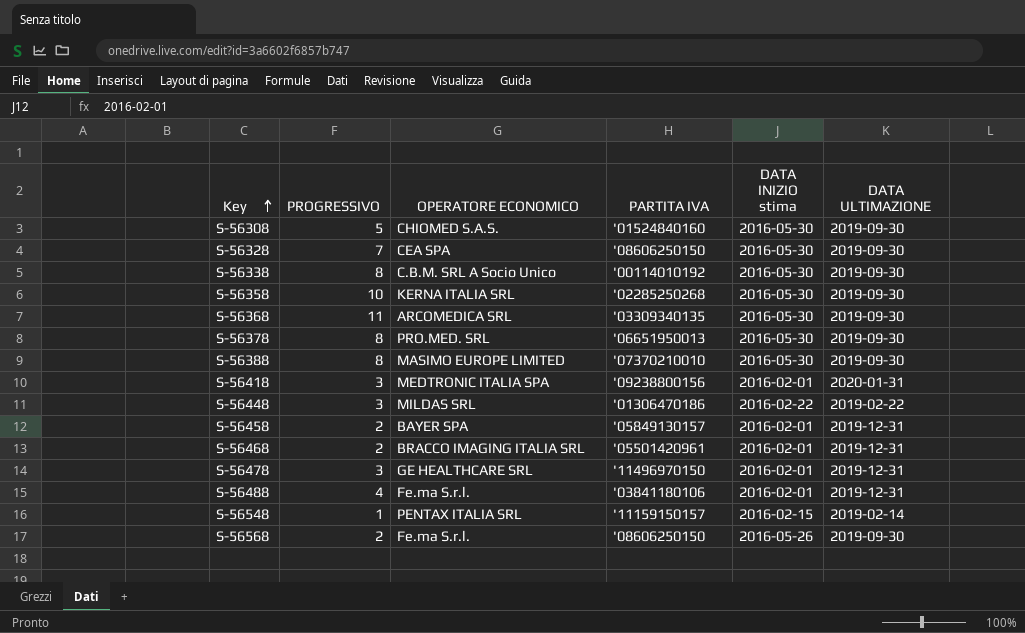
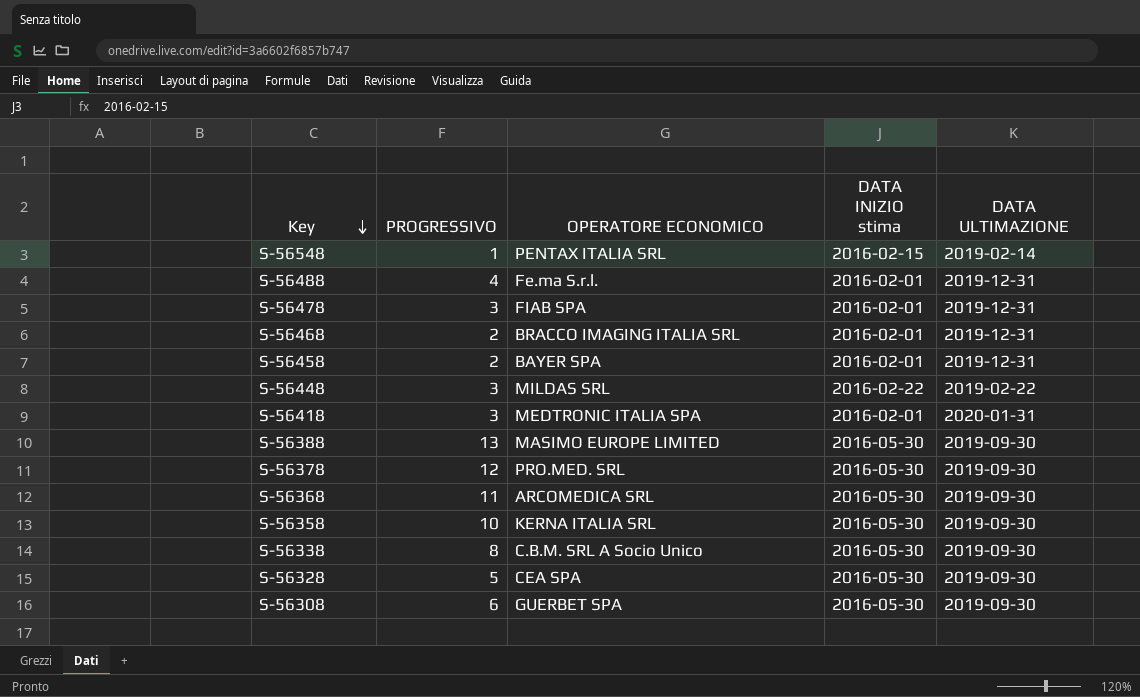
row order: Key ascending -> Key descending
column PARTITA IVA | position: 4 -> none
row S-56568: 2 | Fe.ma S.r.l. | '08606250150 | 2016-05-26 | 2019-09-30 -> none
S-56478 | OPERATORE ECONOMICO: GE HEALTHCARE SRL -> FIAB SPA
S-56388 | PROGRESSIVO: 8 -> 13
S-56378 | PROGRESSIVO: 8 -> 12
S-56328 | PROGRESSIVO: 7 -> 5
S-56308 | PROGRESSIVO: 5 -> 6
S-56308 | OPERATORE ECONOMICO: CHIOMED S.A.S. -> GUERBET SPA

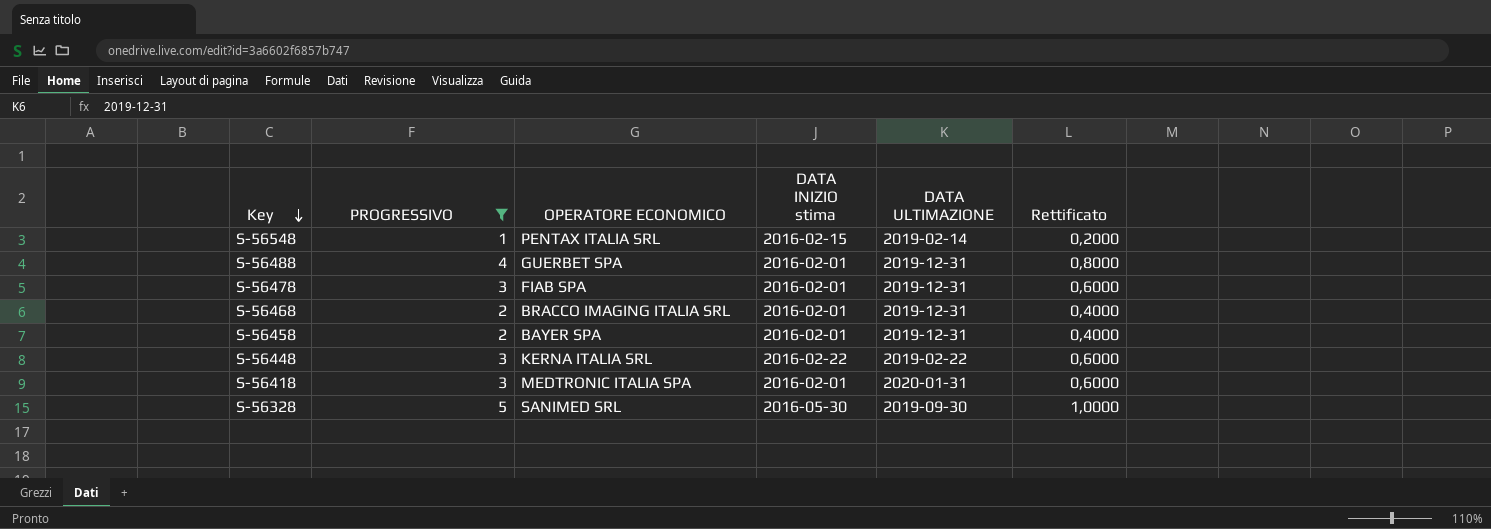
filter: none -> PROGRESSIVO <= 5
column Rettificato | formula: none -> [PROGRESSIVO] * 0,2
S-56488 | OPERATORE ECONOMICO: Fe.ma S.r.l. -> GUERBET SPA
S-56448 | OPERATORE ECONOMICO: MILDAS SRL -> KERNA ITALIA SRL
S-56328 | OPERATORE ECONOMICO: CEA SPA -> SANIMED SRL

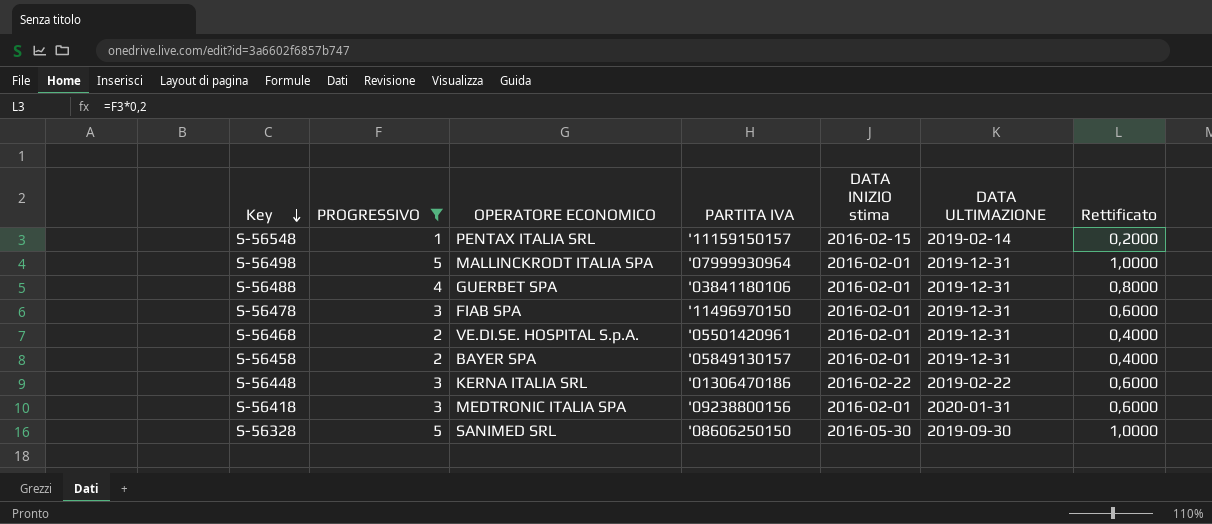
column PARTITA IVA | position: none -> 4
row S-56498: none -> 5 | MALLINCKRODT ITALIA SPA | '07999930964 | 2016-02-01 | 2019-12-31 | 1,0000
S-56468 | OPERATORE ECONOMICO: BRACCO IMAGING ITALIA SRL -> VE.DI.SE. HOSPITAL S.p.A.

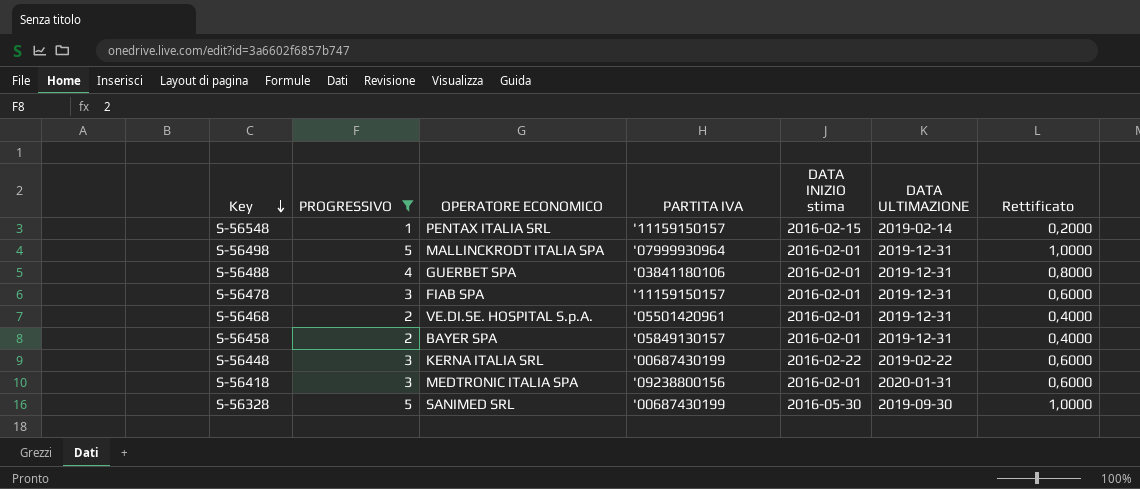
S-56478 | PARTITA IVA: '11496970150 -> '11159150157
S-56448 | PARTITA IVA: '01306470186 -> '00687430199
S-56328 | PARTITA IVA: '08606250150 -> '00687430199

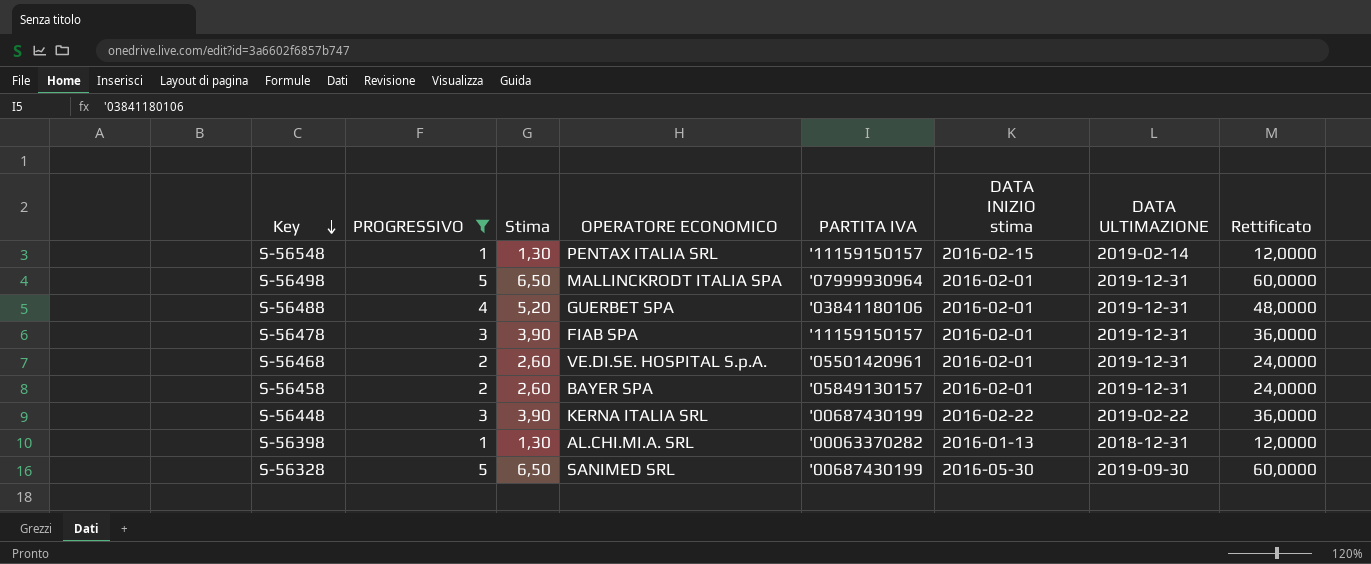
column Stima | formula: none -> [PROGRESSIVO] * 1,3
column Rettificato | formula: [PROGRESSIVO] * 0,2 -> [PROGRESSIVO] * 12
row S-56418: 3 | MEDTRONIC ITALIA SPA | '09238800156 | 2016-02-01 | 2020-01-31 | 0,6000 -> none
row S-56398: none -> 1 | 1,30 | AL.CHI.MI.A. SRL | '00063370282 | 2016-01-13 | 2018-12-31 | 12,0000

